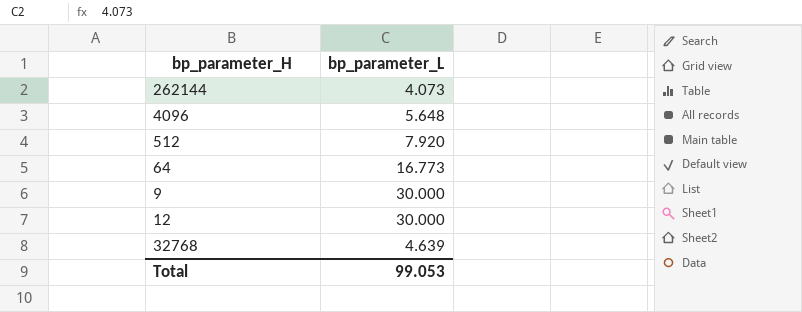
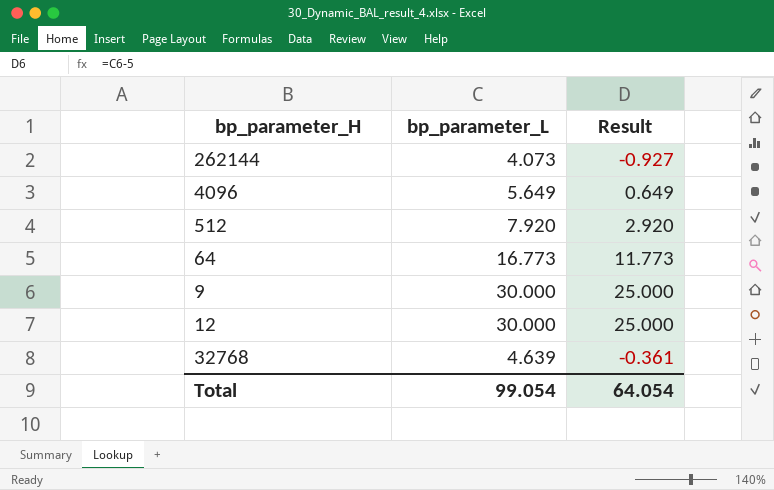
column Result | formula: none -> [bp_parameter_L] - 5
4096 | bp_parameter_L: 5.648 -> 5.649
Total | bp_parameter_L: 99.053 -> 99.054

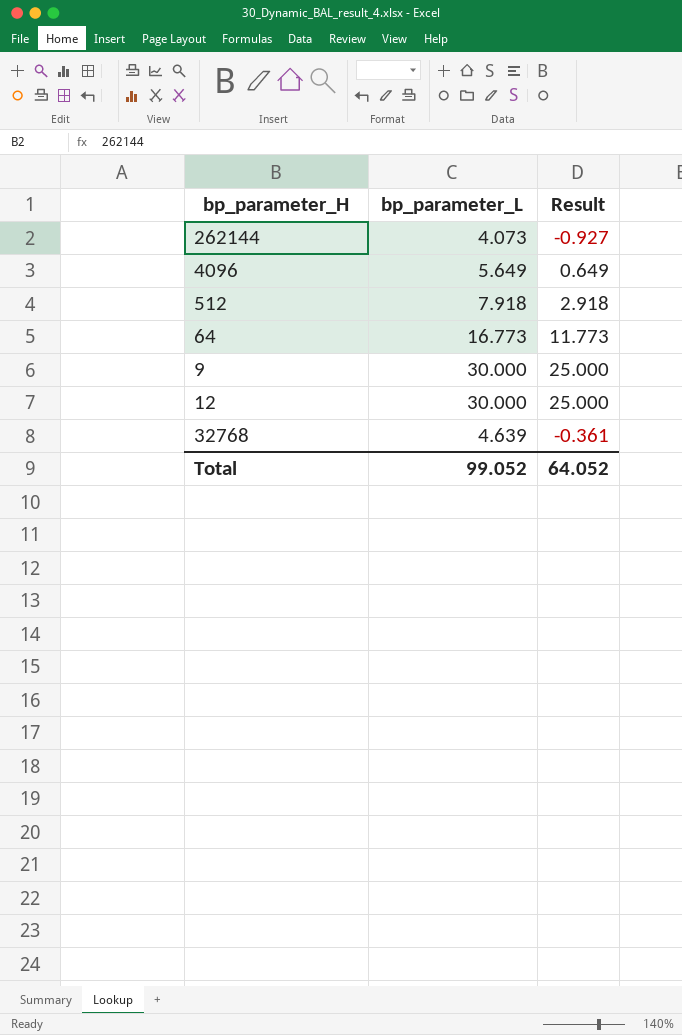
512 | bp_parameter_L: 7.920 -> 7.918
512 | Result: 2.920 -> 2.918
Total | bp_parameter_L: 99.054 -> 99.052
Total | Result: 64.054 -> 64.052

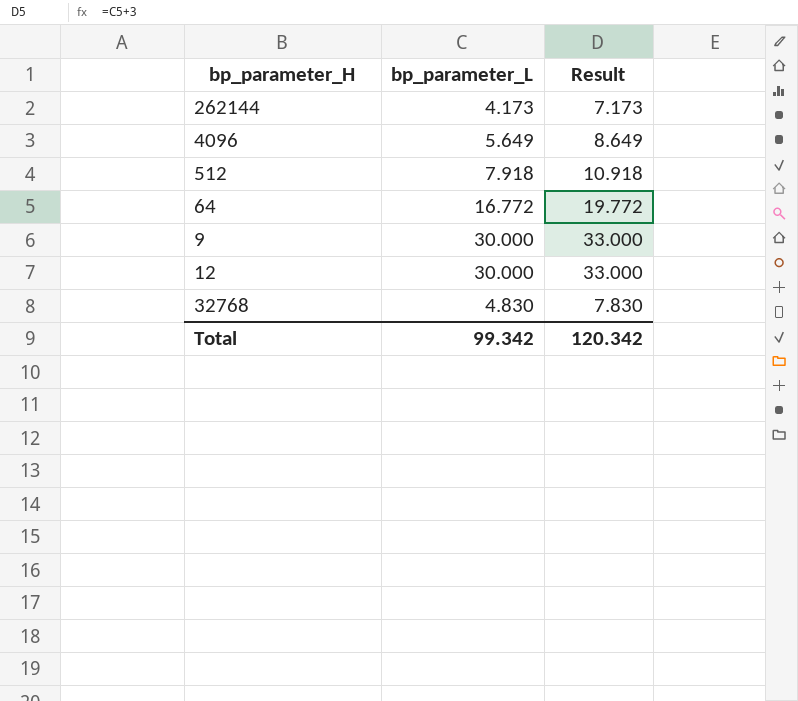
column Result | formula: [bp_parameter_L] - 5 -> [bp_parameter_L] + 3
262144 | bp_parameter_L: 4.073 -> 4.173
64 | bp_parameter_L: 16.773 -> 16.772
32768 | bp_parameter_L: 4.639 -> 4.830
Total | bp_parameter_L: 99.052 -> 99.342
Total | Result: 64.052 -> 120.342

